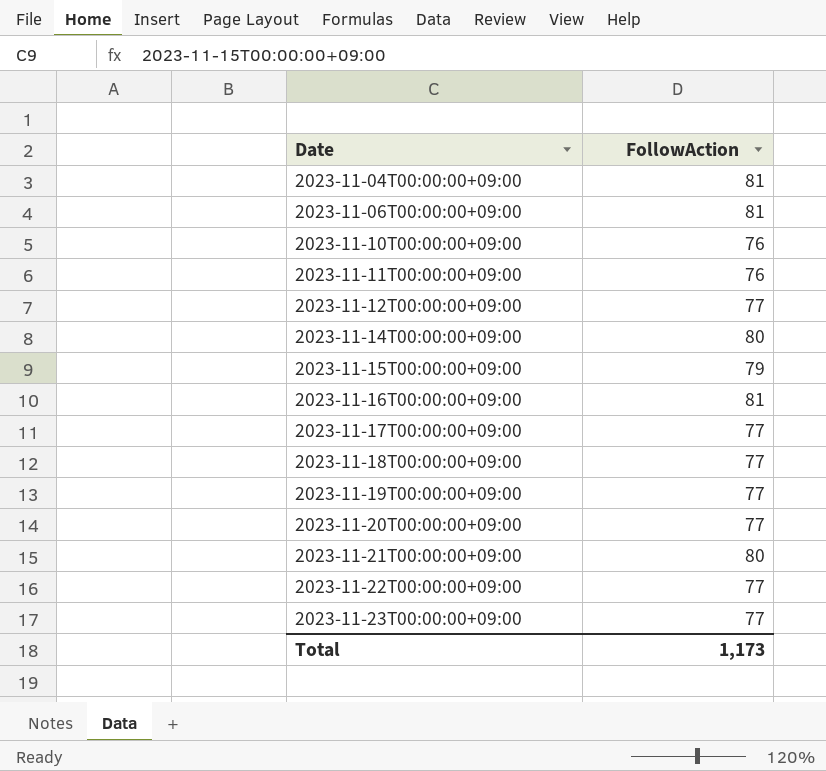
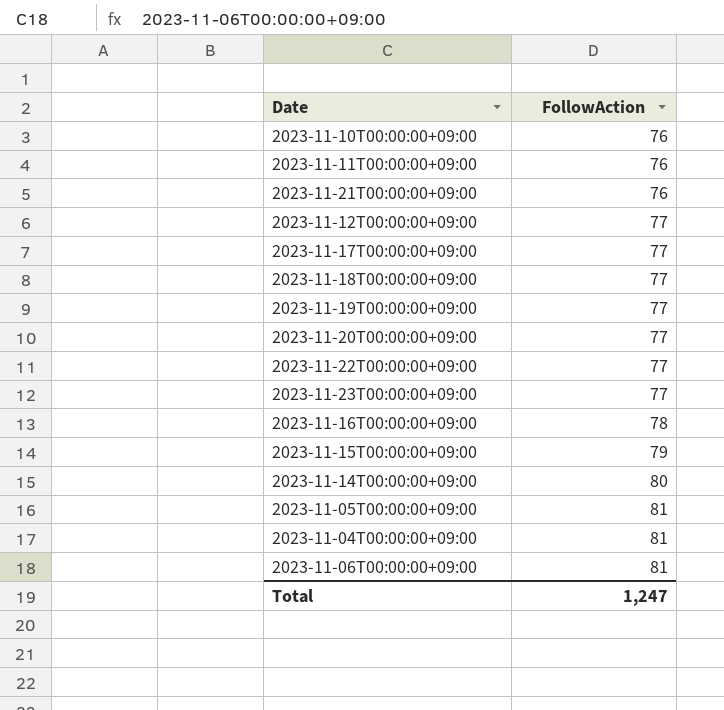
row order: Date ascending -> FollowAction ascending
2023-11-21T00:00:00+09:00 | FollowAction: 80 -> 76
2023-11-16T00:00:00+09:00 | FollowAction: 81 -> 78
row 2023-11-05T00:00:00+09:00: none -> 81
Total | FollowAction: 1,173 -> 1,247

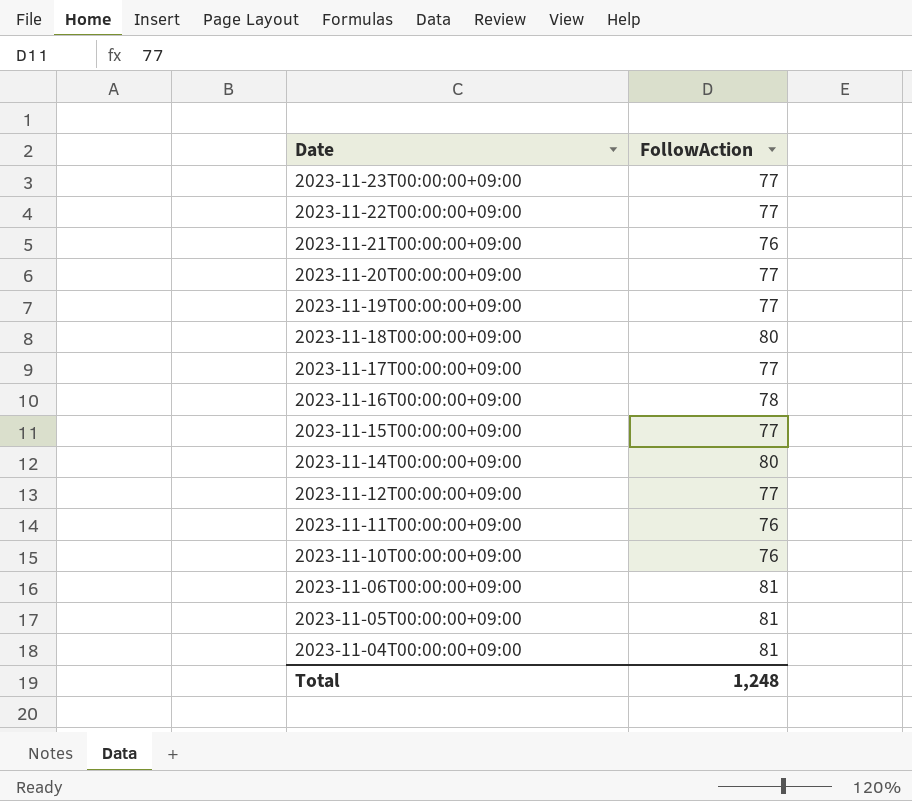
row order: FollowAction ascending -> Date descending
2023-11-18T00:00:00+09:00 | FollowAction: 77 -> 80
2023-11-15T00:00:00+09:00 | FollowAction: 79 -> 77
Total | FollowAction: 1,247 -> 1,248

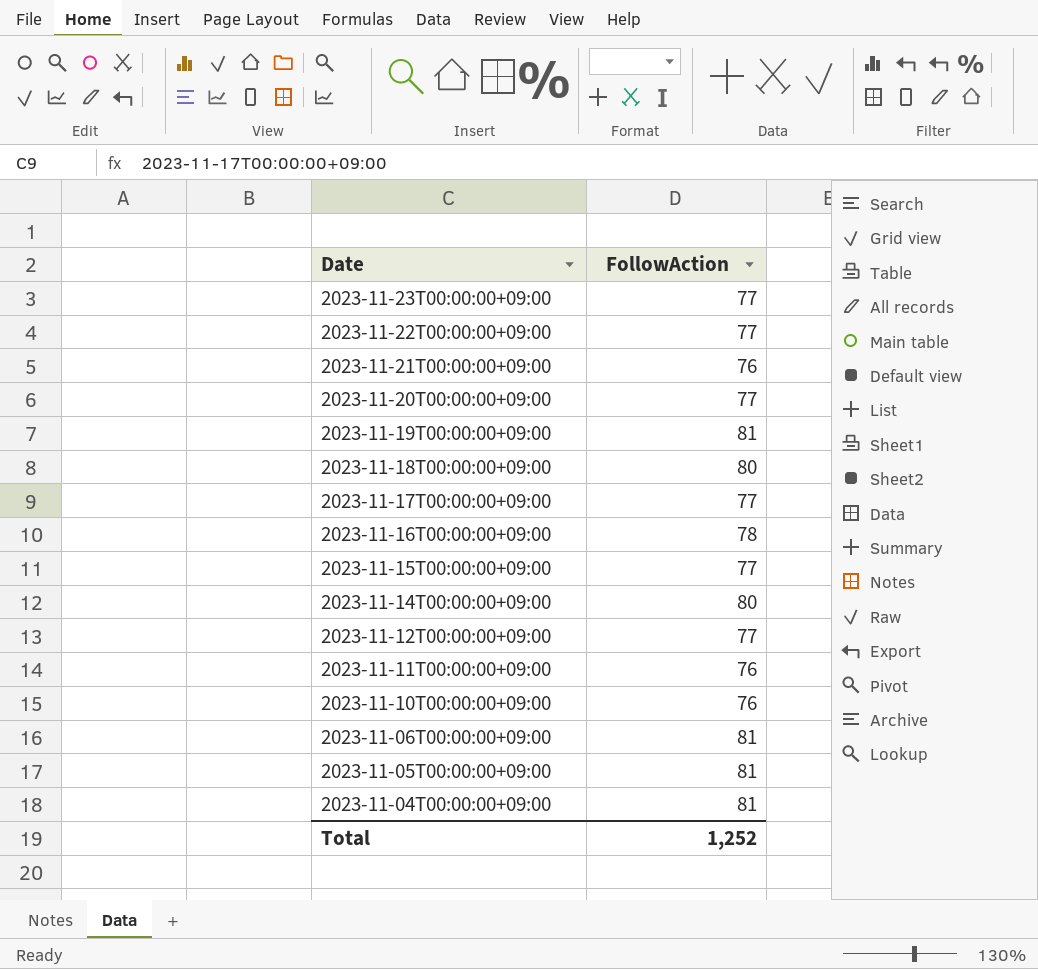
2023-11-19T00:00:00+09:00 | FollowAction: 77 -> 81
Total | FollowAction: 1,248 -> 1,252

